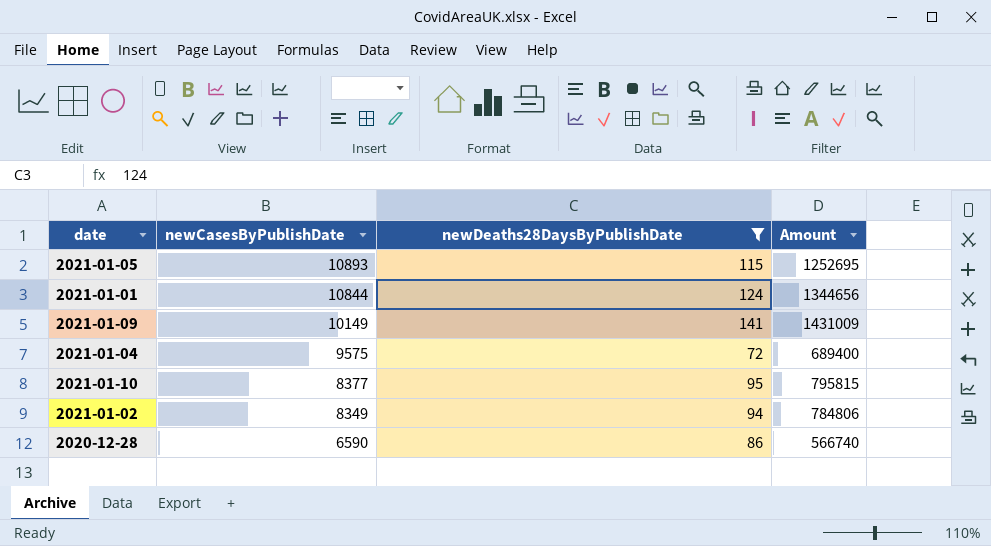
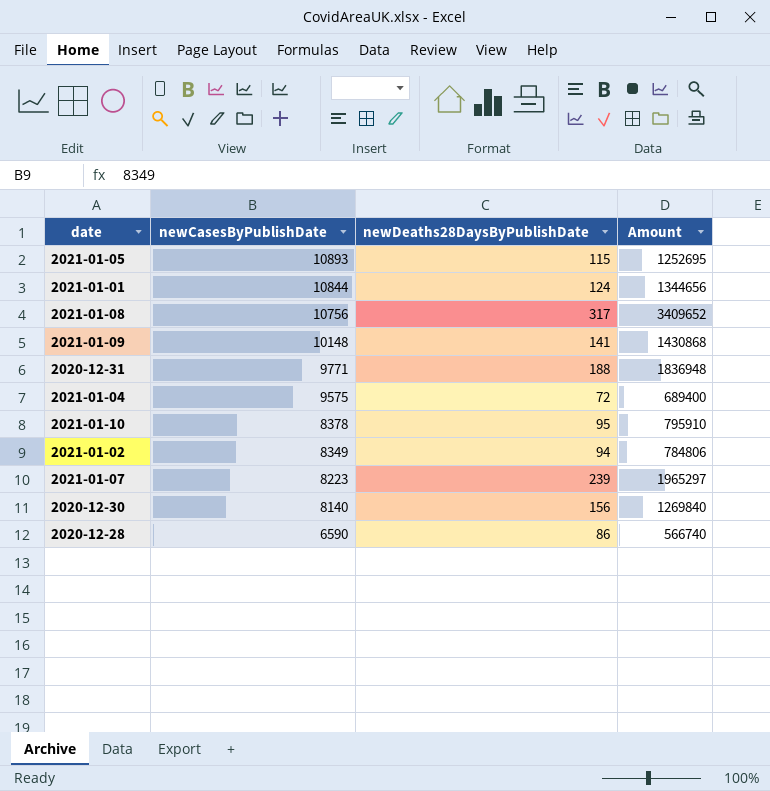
filter: newDeaths28DaysByPublishDate <= 141 -> none
2021-01-09 | newCasesByPublishDate: 10149 -> 10148
2021-01-09 | Amount: 1431009 -> 1430868
2021-01-10 | newCasesByPublishDate: 8377 -> 8378
2021-01-10 | Amount: 795815 -> 795910

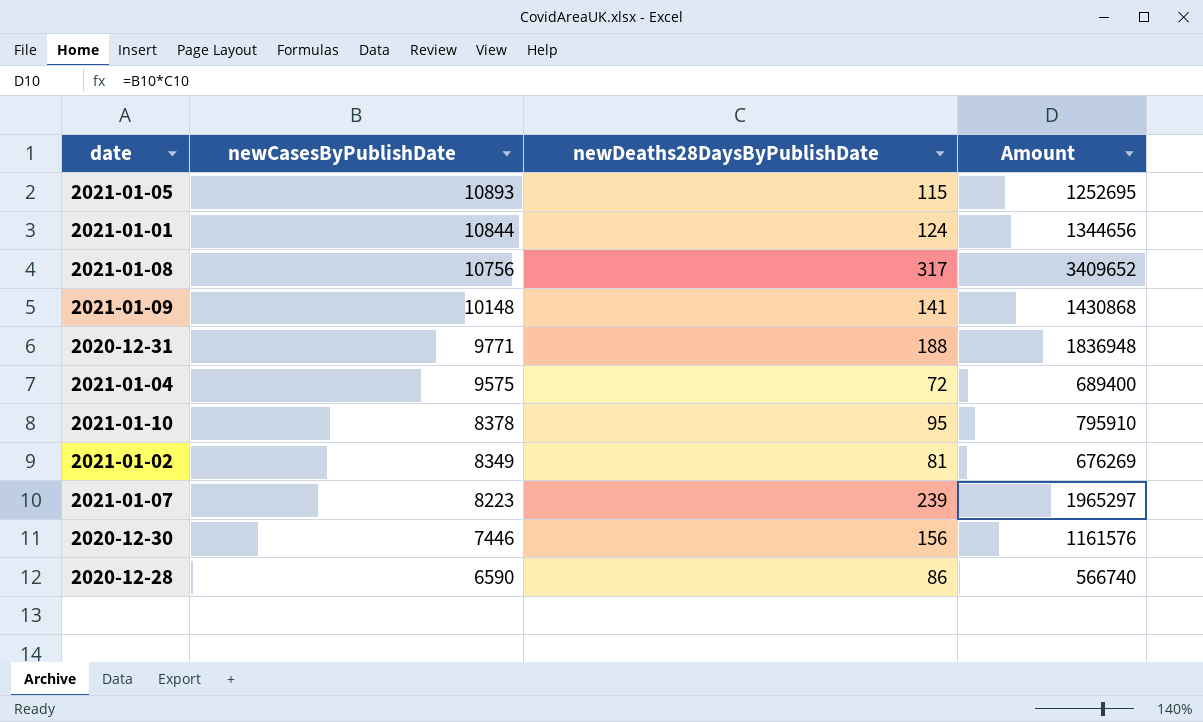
2021-01-02 | newDeaths28DaysByPublishDate: 94 -> 81
2021-01-02 | Amount: 784806 -> 676269
2020-12-30 | newCasesByPublishDate: 8140 -> 7446
2020-12-30 | Amount: 1269840 -> 1161576

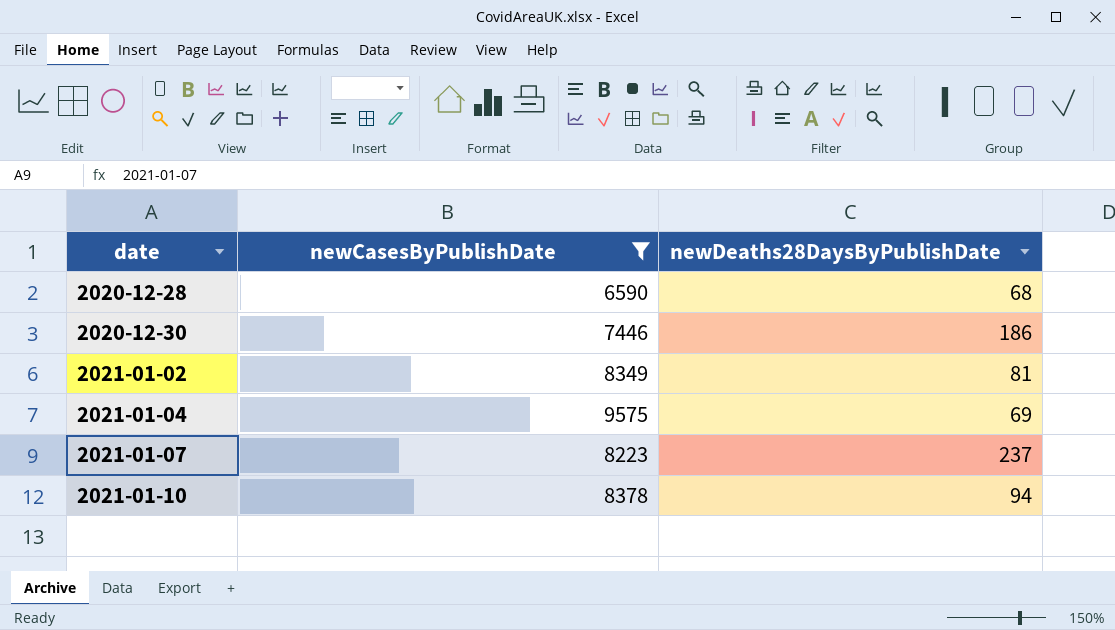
filter: none -> newCasesByPublishDate <= 9575
row order: newCasesByPublishDate descending -> date ascending
column Amount | formula: [newCasesByPublishDate] * [newDeaths28DaysByPublishDate] -> none
2020-12-28 | newDeaths28DaysByPublishDate: 86 -> 68
2020-12-30 | newDeaths28DaysByPublishDate: 156 -> 186
2021-01-04 | newDeaths28DaysByPublishDate: 72 -> 69
2021-01-07 | newDeaths28DaysByPublishDate: 239 -> 237
2021-01-10 | newDeaths28DaysByPublishDate: 95 -> 94

